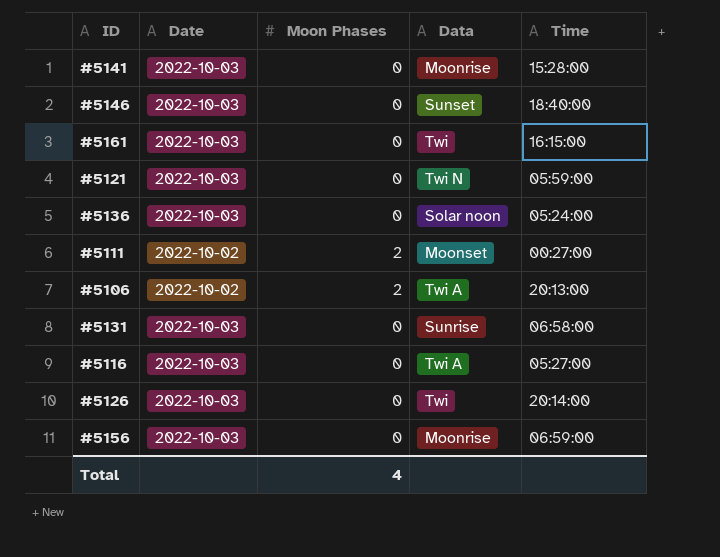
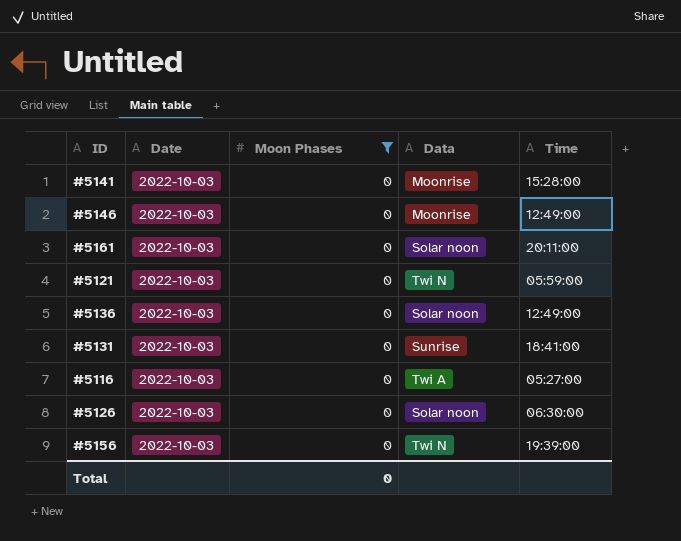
filter: none -> Moon Phases = 0
#5146 | Data: Sunset -> Moonrise
#5146 | Time: 18:40:00 -> 12:49:00
#5161 | Data: Twi -> Solar noon
#5161 | Time: 16:15:00 -> 20:11:00
#5136 | Time: 05:24:00 -> 12:49:00
#5131 | Time: 06:58:00 -> 18:41:00
#5126 | Data: Twi -> Solar noon
#5126 | Time: 20:14:00 -> 06:30:00
#5156 | Data: Moonrise -> Twi N
#5156 | Time: 06:59:00 -> 19:39:00
Total | Moon Phases: 4 -> 0

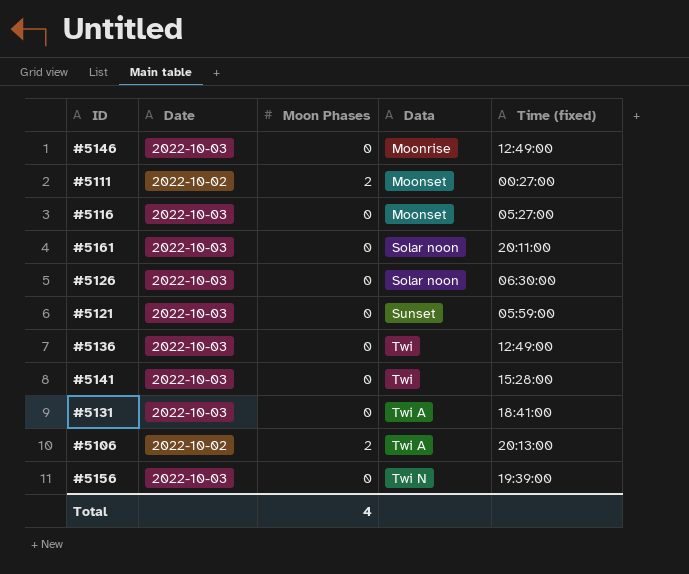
filter: Moon Phases = 0 -> none
row order: none -> Data ascending
column name: Time -> Time (fixed)
#5116 | Data: Twi A -> Moonset
#5121 | Data: Twi N -> Sunset
#5136 | Data: Solar noon -> Twi
#5141 | Data: Moonrise -> Twi
#5131 | Data: Sunrise -> Twi A
Total | Moon Phases: 0 -> 4

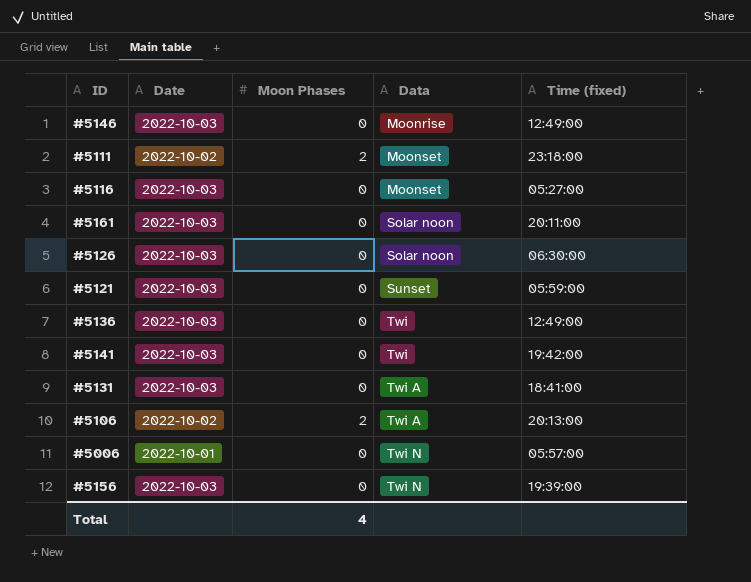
#5111 | Time (fixed): 00:27:00 -> 23:18:00
#5141 | Time (fixed): 15:28:00 -> 19:42:00
row #5006: none -> 2022-10-01 | 0 | Twi N | 05:57:00

